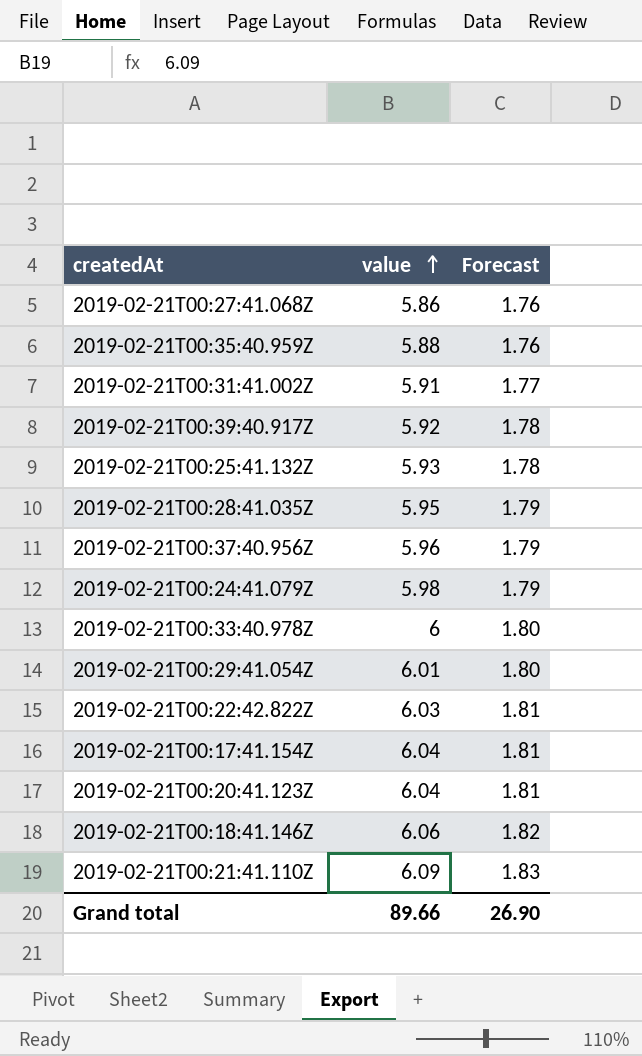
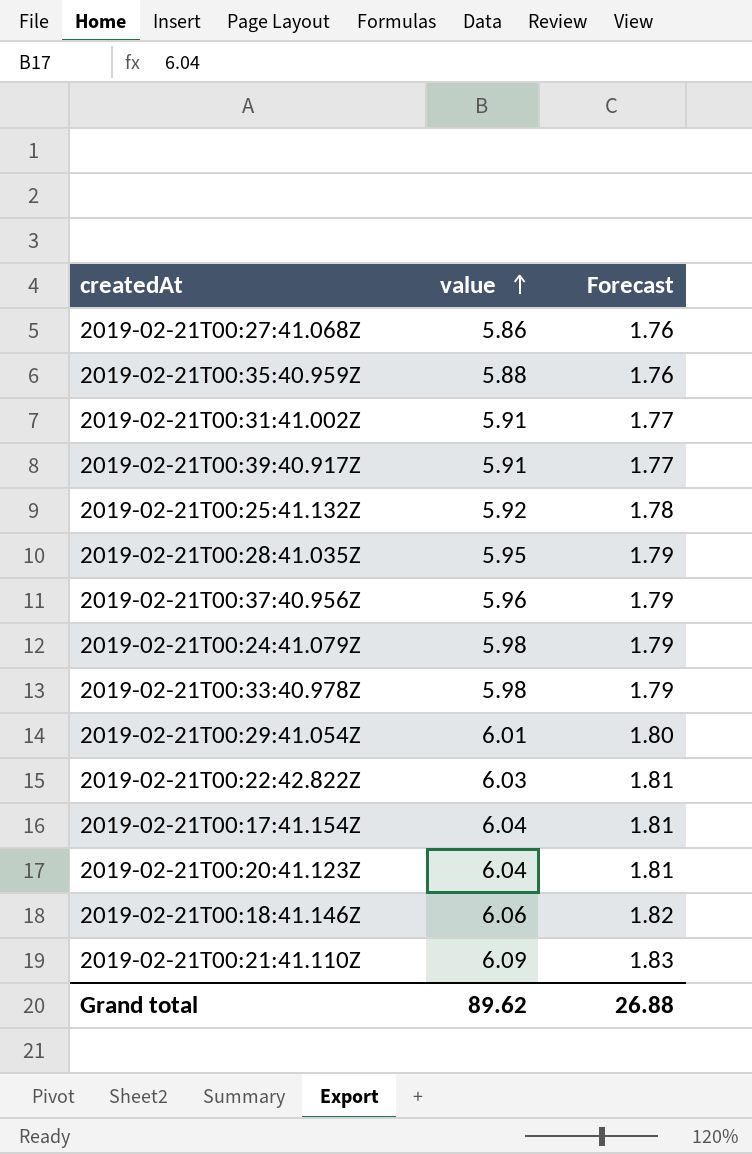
2019-02-21T00:39:40.917Z | value: 5.92 -> 5.91
2019-02-21T00:39:40.917Z | Forecast: 1.78 -> 1.77
2019-02-21T00:25:41.132Z | value: 5.93 -> 5.92
2019-02-21T00:33:40.978Z | value: 6 -> 5.98
2019-02-21T00:33:40.978Z | Forecast: 1.80 -> 1.79
Grand total | value: 89.66 -> 89.62
Grand total | Forecast: 26.90 -> 26.88

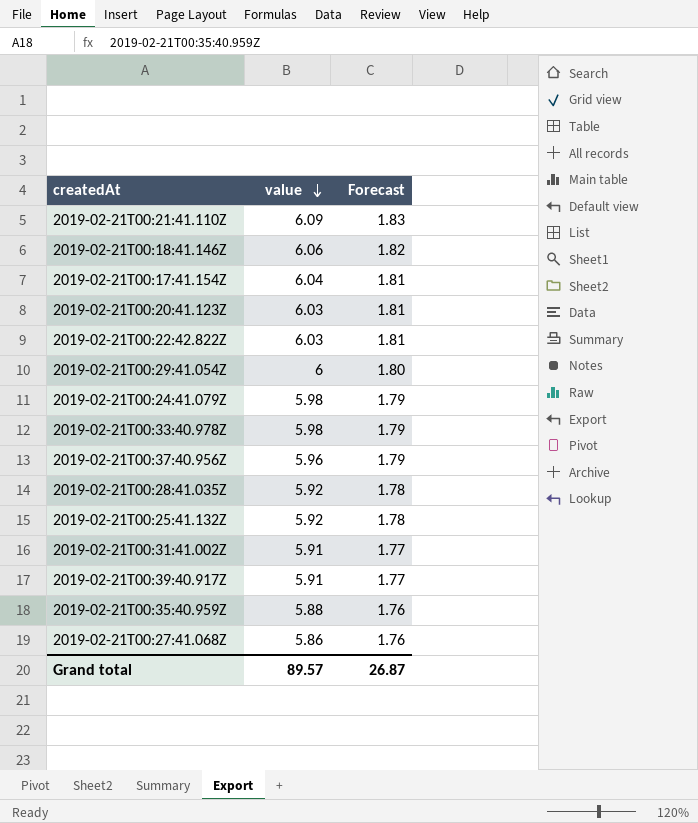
row order: value ascending -> value descending
2019-02-21T00:20:41.123Z | value: 6.04 -> 6.03
2019-02-21T00:29:41.054Z | value: 6.01 -> 6
2019-02-21T00:28:41.035Z | value: 5.95 -> 5.92
2019-02-21T00:28:41.035Z | Forecast: 1.79 -> 1.78
Grand total | value: 89.62 -> 89.57
Grand total | Forecast: 26.88 -> 26.87

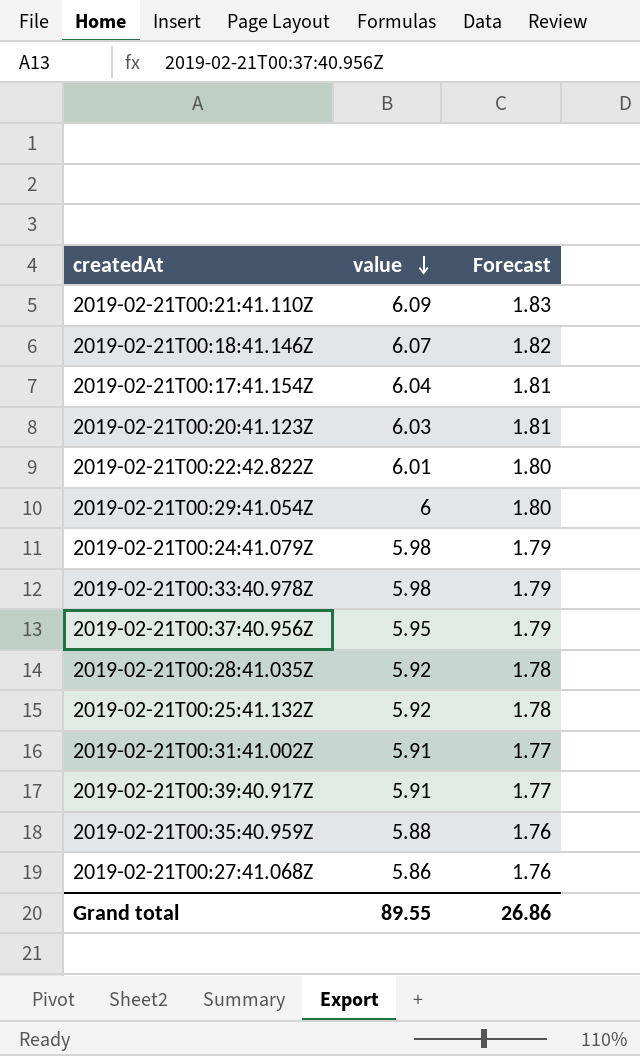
2019-02-21T00:18:41.146Z | value: 6.06 -> 6.07
2019-02-21T00:22:42.822Z | value: 6.03 -> 6.01
2019-02-21T00:22:42.822Z | Forecast: 1.81 -> 1.80
2019-02-21T00:37:40.956Z | value: 5.96 -> 5.95
Grand total | value: 89.57 -> 89.55
Grand total | Forecast: 26.87 -> 26.86

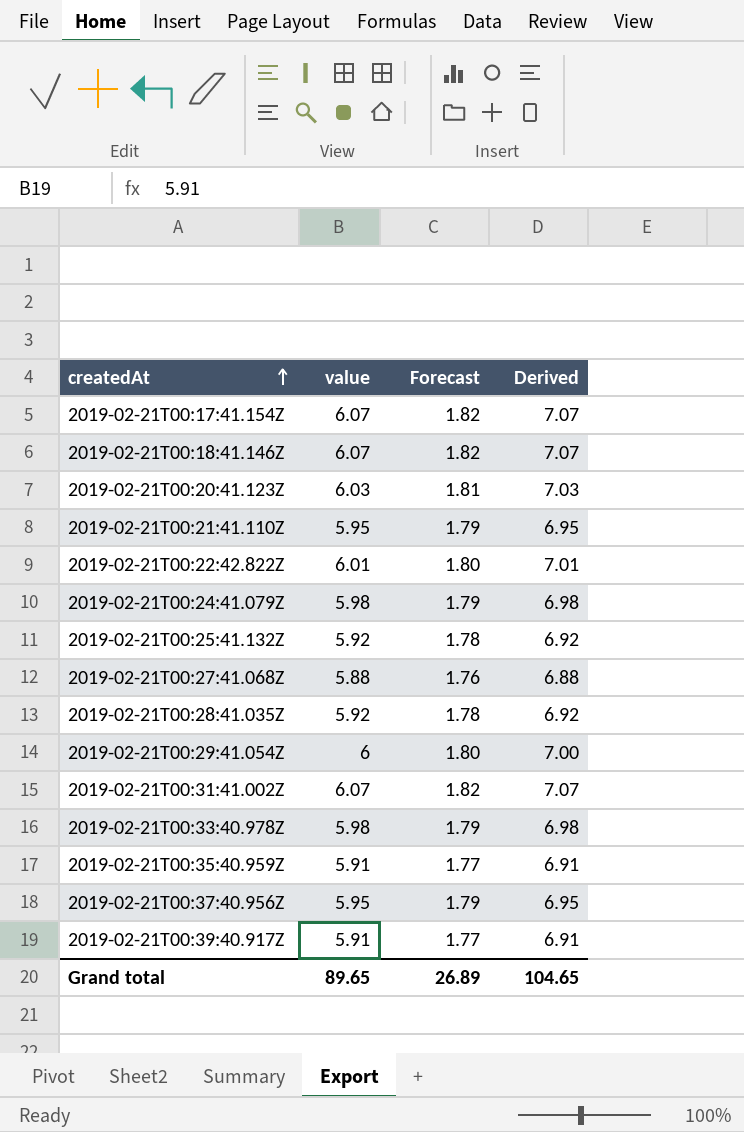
row order: value descending -> createdAt ascending
column Derived | formula: none -> [value] + 1
2019-02-21T00:17:41.154Z | value: 6.04 -> 6.07
2019-02-21T00:17:41.154Z | Forecast: 1.81 -> 1.82
2019-02-21T00:21:41.110Z | value: 6.09 -> 5.95
2019-02-21T00:21:41.110Z | Forecast: 1.83 -> 1.79
2019-02-21T00:27:41.068Z | value: 5.86 -> 5.88
2019-02-21T00:31:41.002Z | value: 5.91 -> 6.07
2019-02-21T00:31:41.002Z | Forecast: 1.77 -> 1.82
2019-02-21T00:35:40.959Z | value: 5.88 -> 5.91
2019-02-21T00:35:40.959Z | Forecast: 1.76 -> 1.77
Grand total | value: 89.55 -> 89.65
Grand total | Forecast: 26.86 -> 26.89

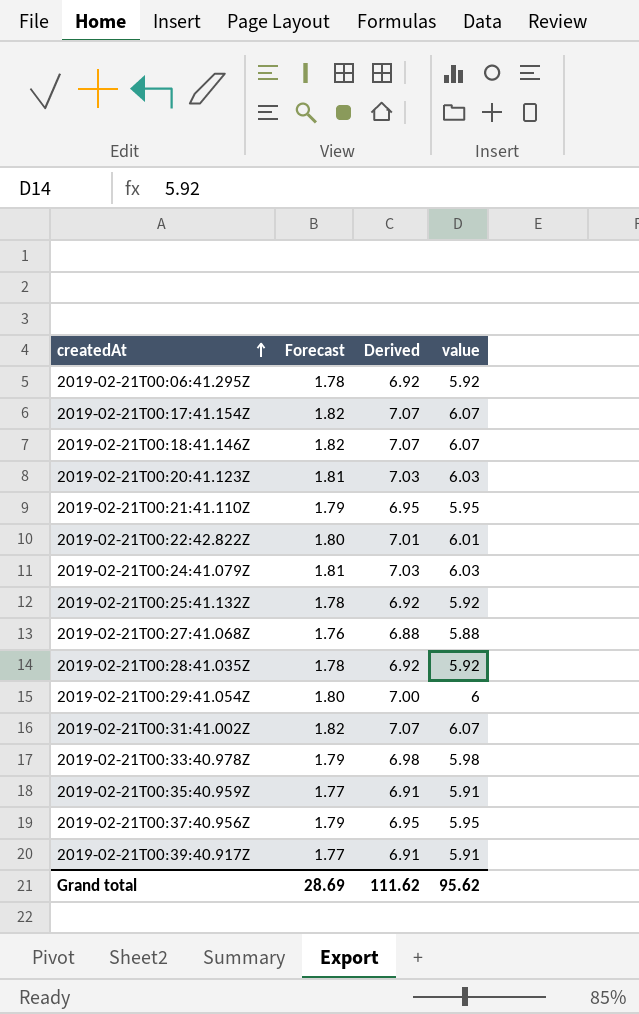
column value | position: 2 -> 4
row 2019-02-21T00:06:41.295Z: none -> 1.78 | 6.92 | 5.92
2019-02-21T00:24:41.079Z | Forecast: 1.79 -> 1.81
2019-02-21T00:24:41.079Z | Derived: 6.98 -> 7.03
2019-02-21T00:24:41.079Z | value: 5.98 -> 6.03
Grand total | Forecast: 26.89 -> 28.69
Grand total | Derived: 104.65 -> 111.62
Grand total | value: 89.65 -> 95.62

